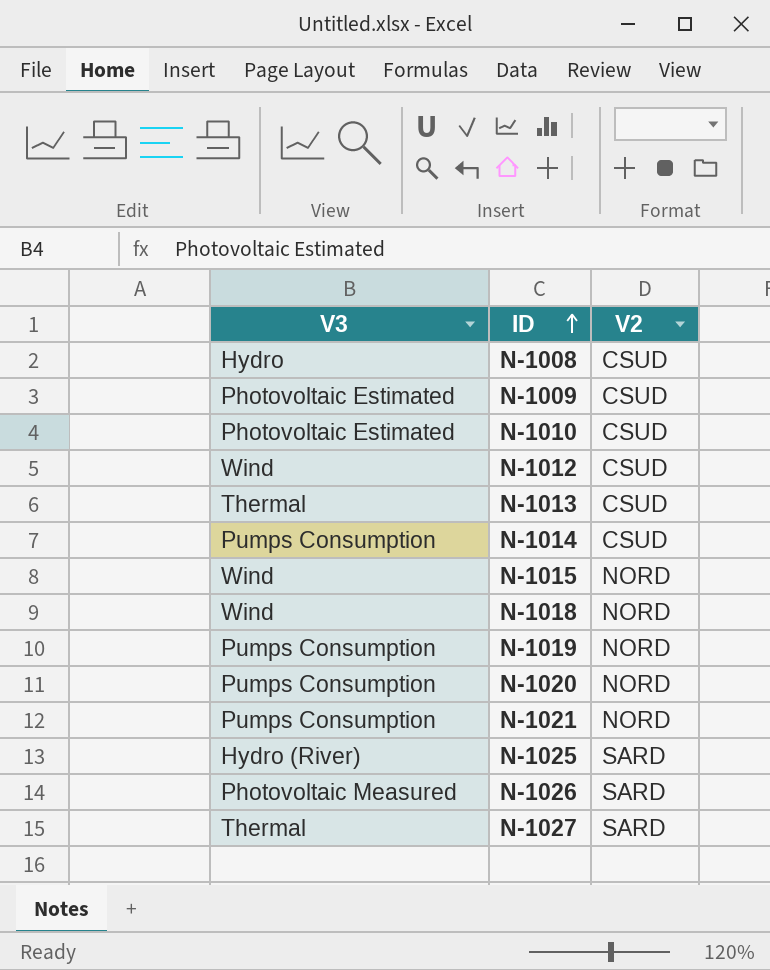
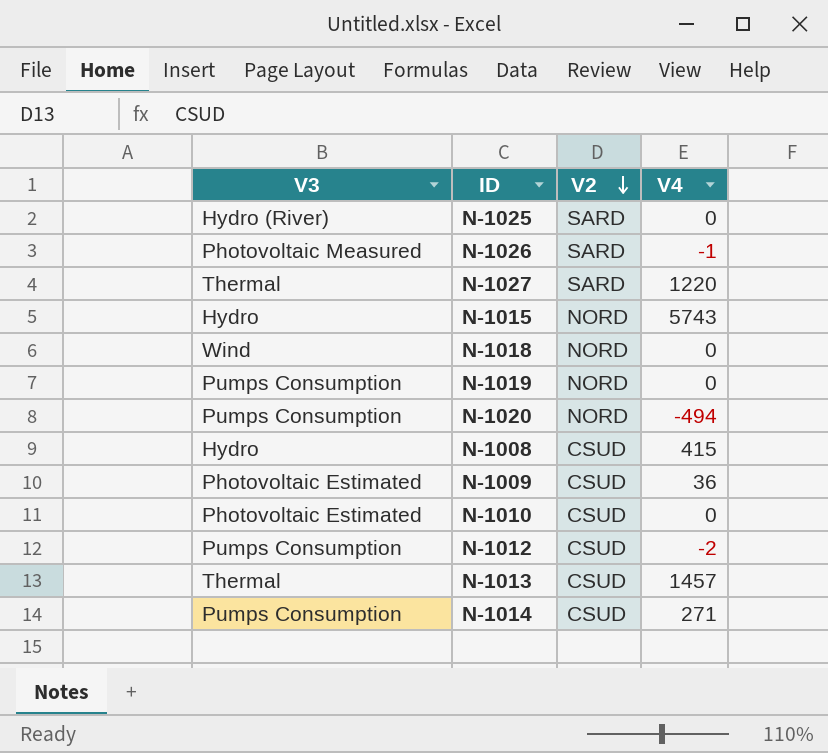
row order: ID ascending -> V2 descending
column V4 | position: none -> 4
row N-1021: Pumps Consumption | NORD -> none
N-1015 | V3: Wind -> Hydro
N-1012 | V3: Wind -> Pumps Consumption

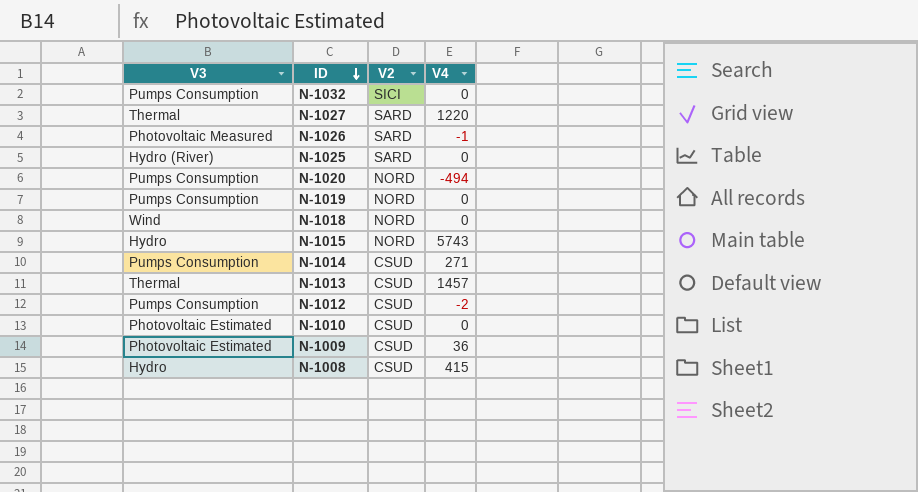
row order: V2 descending -> ID descending
row N-1032: none -> Pumps Consumption | SICI | 0

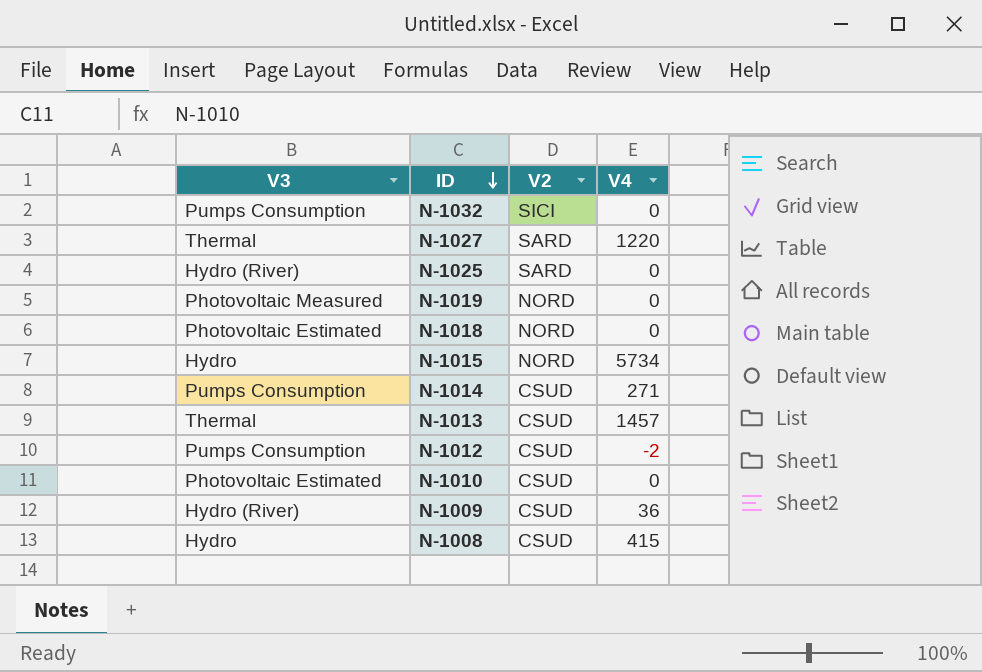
row N-1026: Photovoltaic Measured | SARD | -1 -> none
row N-1020: Pumps Consumption | NORD | -494 -> none
N-1019 | V3: Pumps Consumption -> Photovoltaic Measured
N-1018 | V3: Wind -> Photovoltaic Estimated
N-1015 | V4: 5743 -> 5734
N-1009 | V3: Photovoltaic Estimated -> Hydro (River)

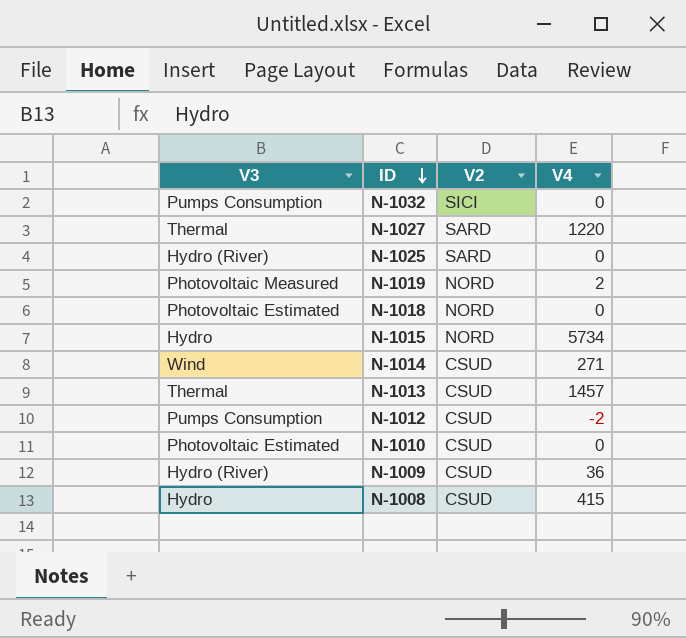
N-1019 | V4: 0 -> 2
N-1014 | V3: Pumps Consumption -> Wind

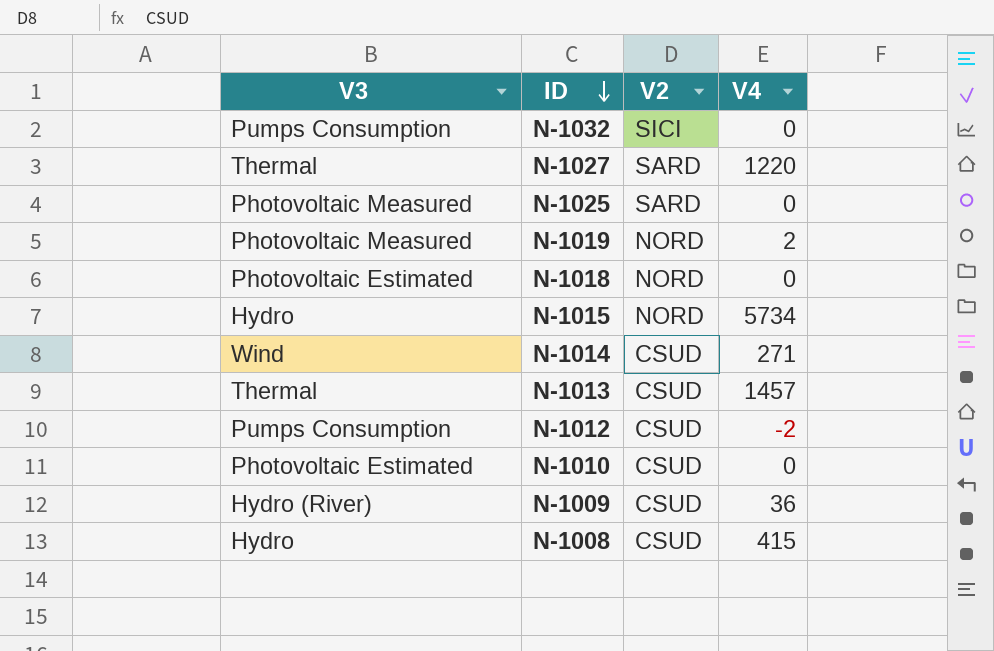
N-1025 | V3: Hydro (River) -> Photovoltaic Measured

